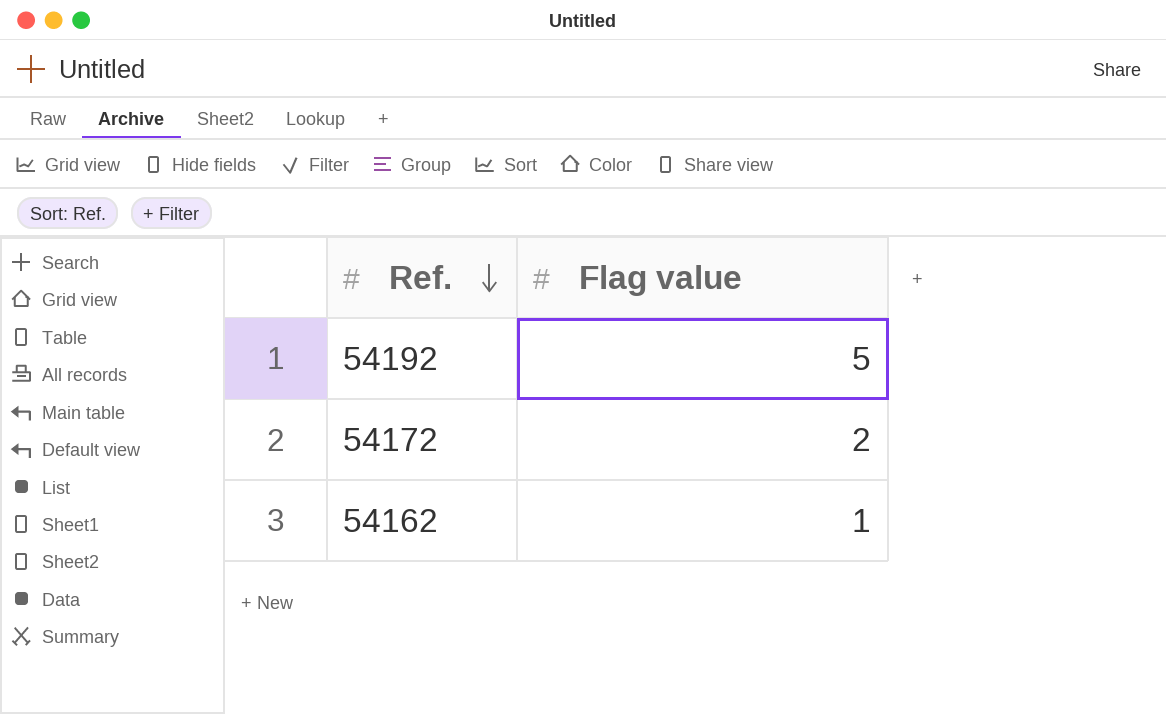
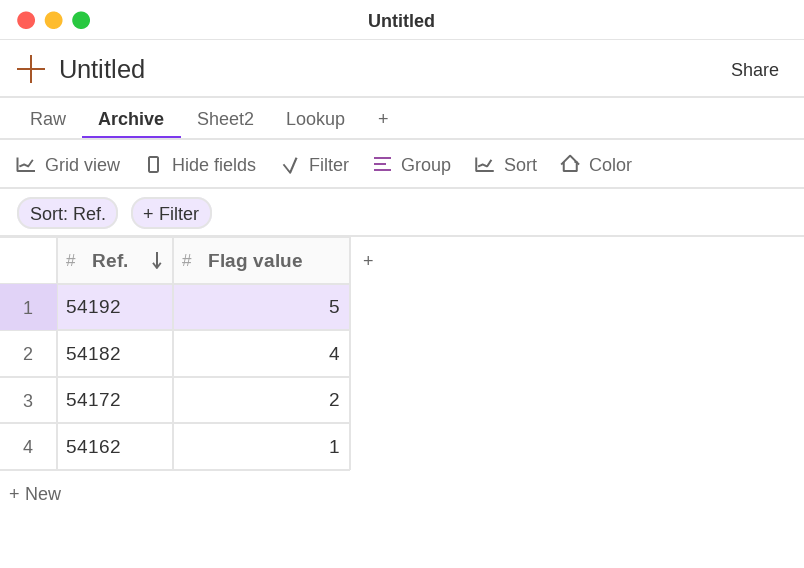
row 54182: none -> 4

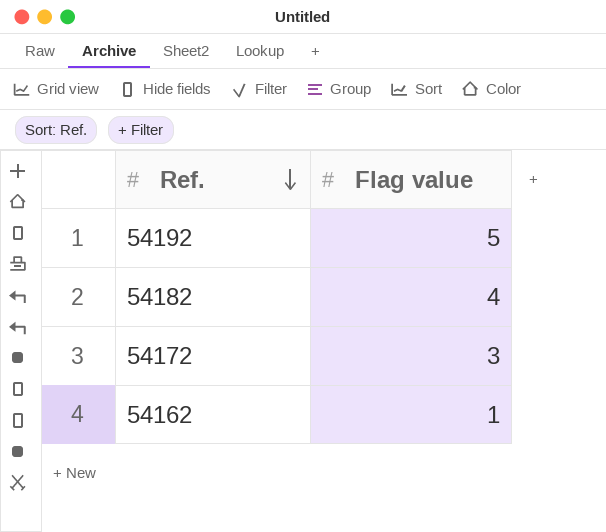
54172 | Flag value: 2 -> 3

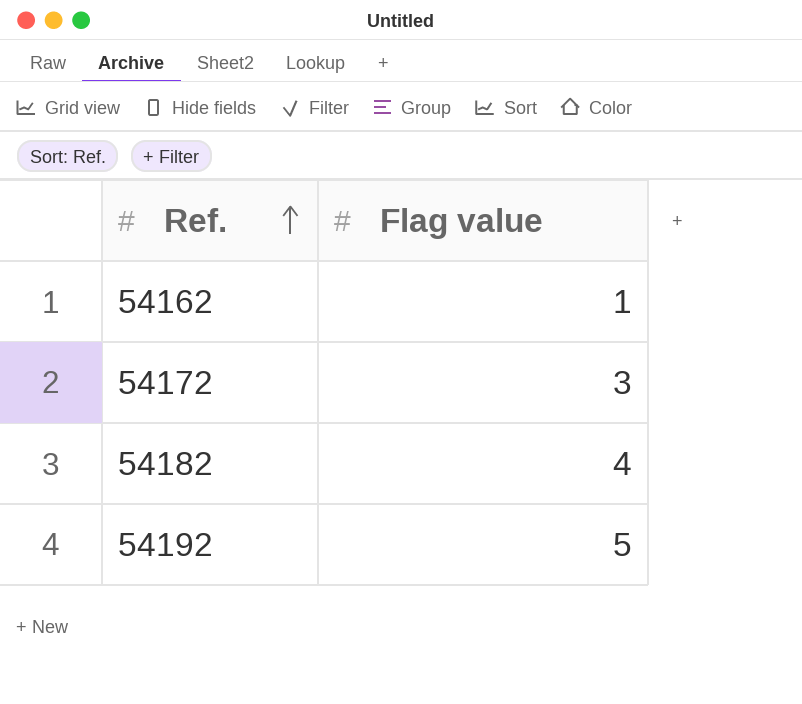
row order: Ref. descending -> Ref. ascending

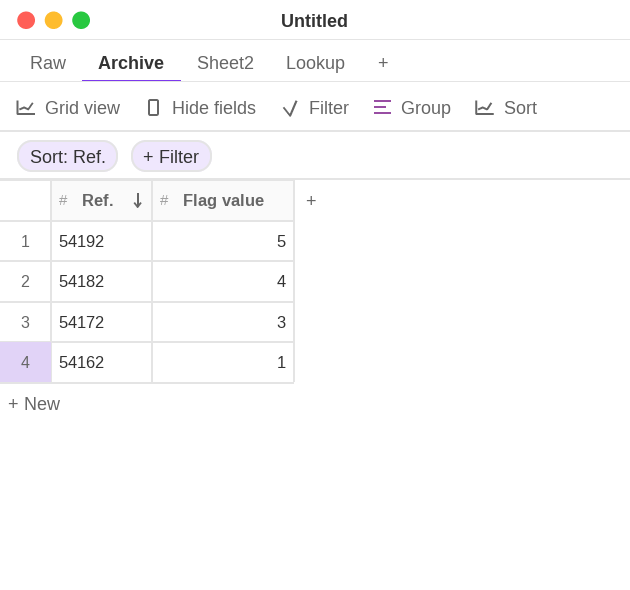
row order: Ref. ascending -> Ref. descending

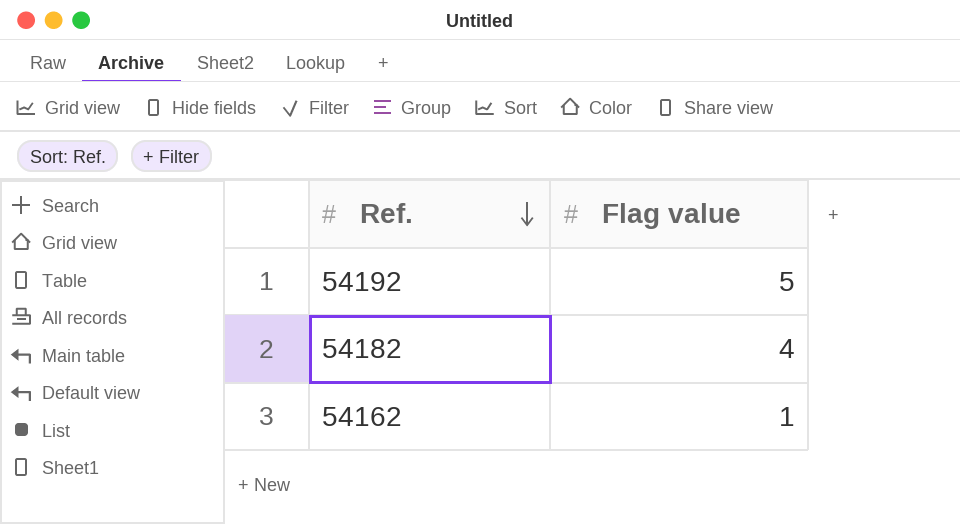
row 54172: 3 -> none

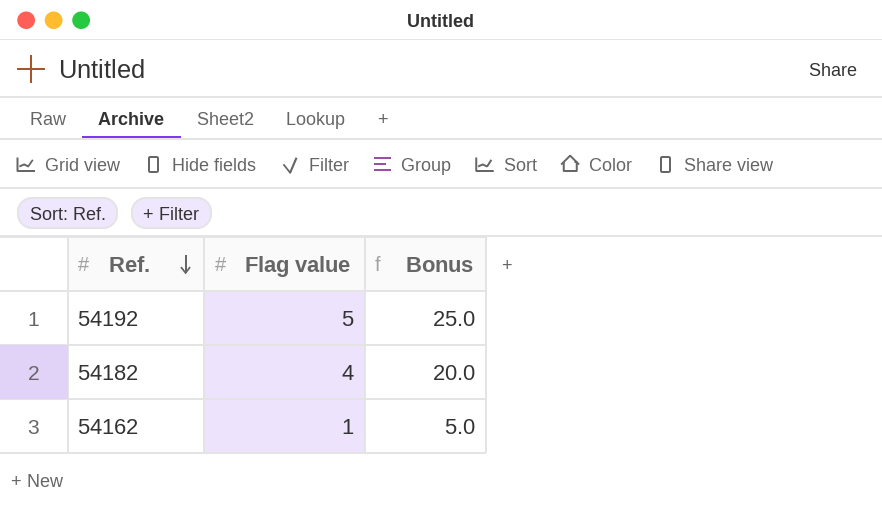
column Bonus | formula: none -> [Flag value] * 5

